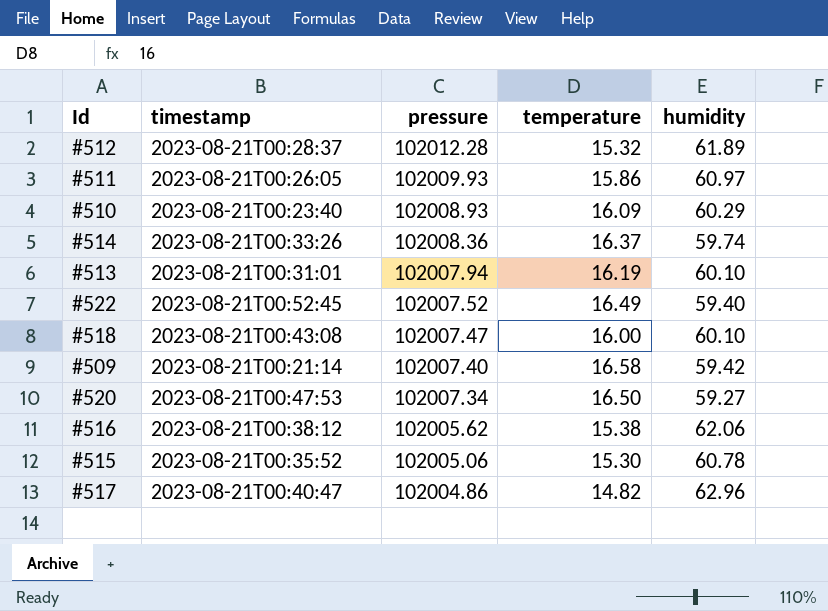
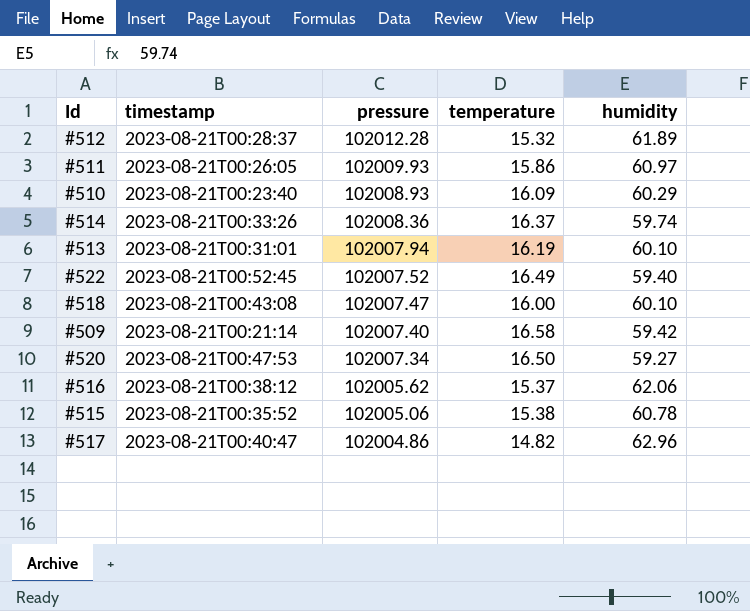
#516 | temperature: 15.38 -> 15.37
#515 | temperature: 15.30 -> 15.38

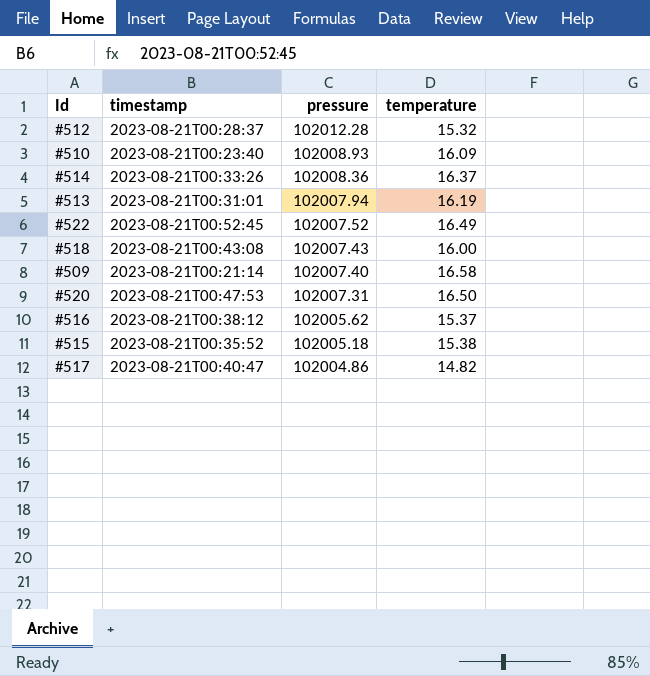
column humidity | position: 5 -> none
row #511: 2023-08-21T00:26:05 | 102009.93 | 15.86 | 60.97 -> none
#518 | pressure: 102007.47 -> 102007.43
#520 | pressure: 102007.34 -> 102007.31
#515 | pressure: 102005.06 -> 102005.18

